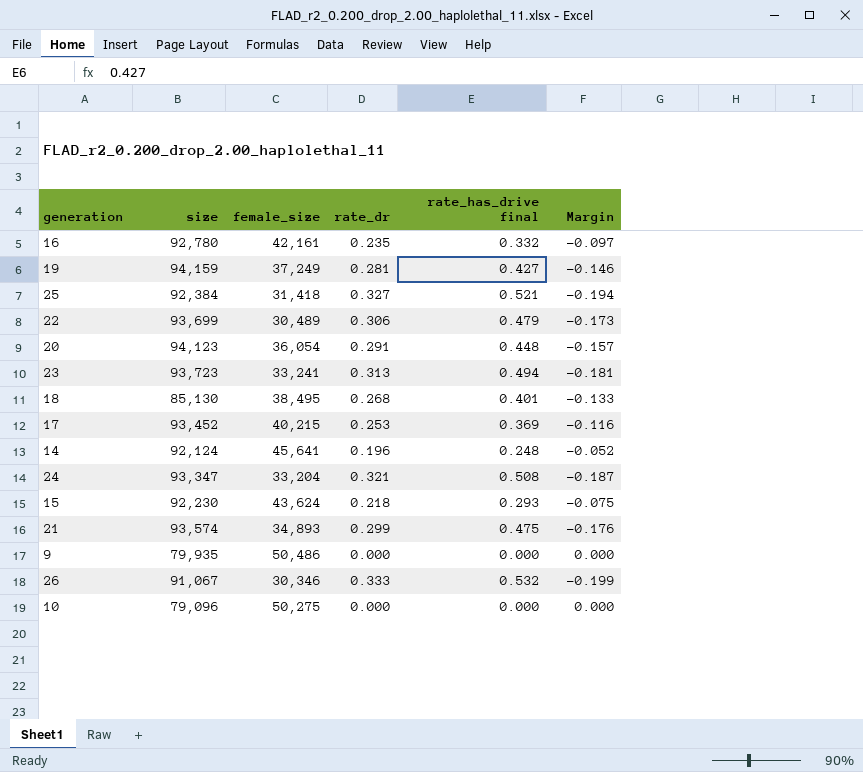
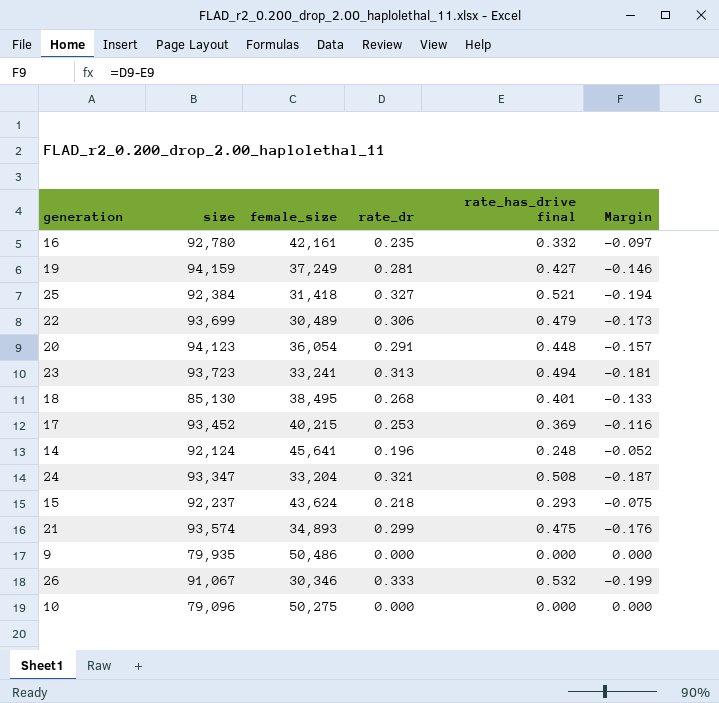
15 | size: 92,230 -> 92,237

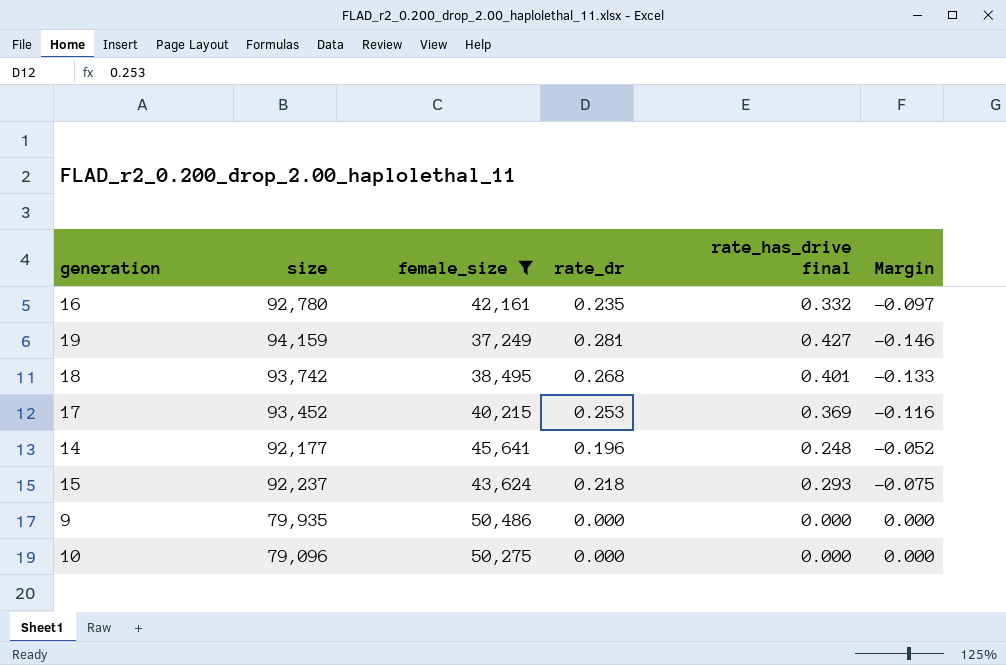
filter: none -> female_size >= 37,249
18 | size: 85,130 -> 93,742
14 | size: 92,124 -> 92,177

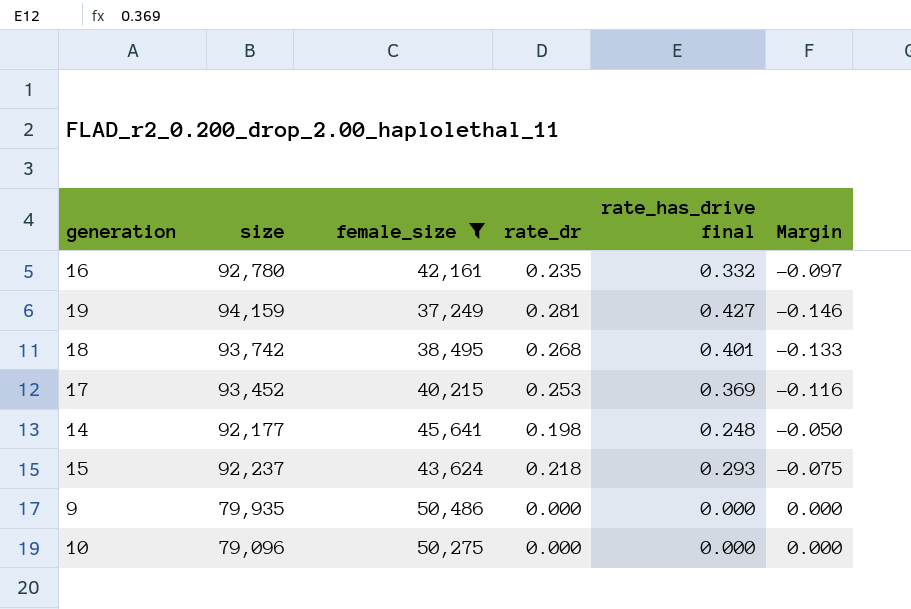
14 | rate_dr: 0.196 -> 0.198
14 | Margin: -0.052 -> -0.050

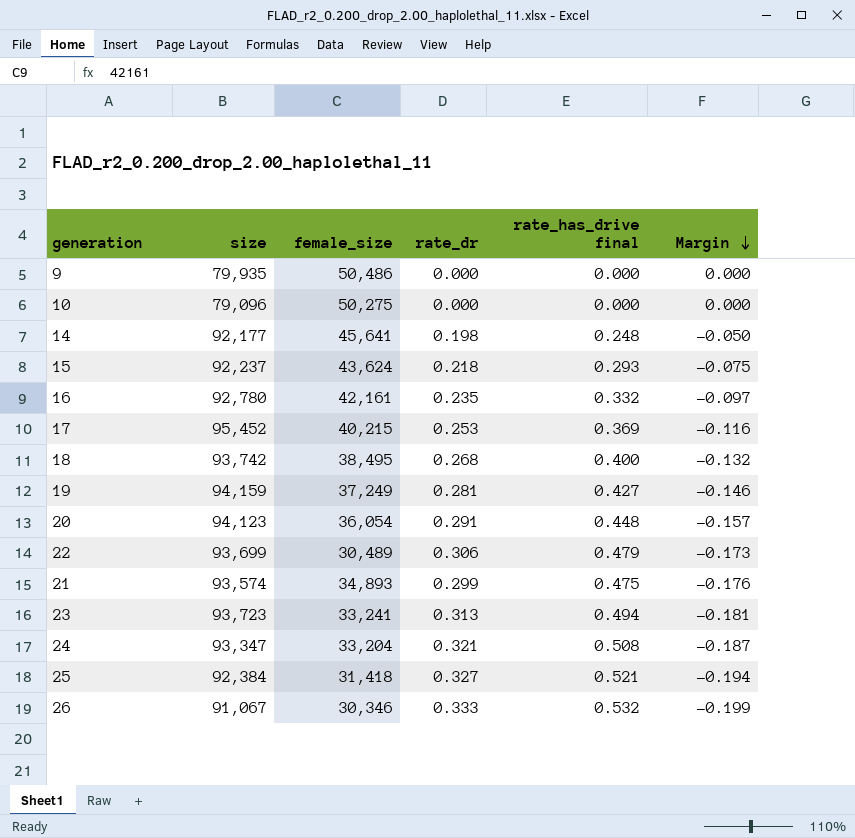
filter: female_size >= 37,249 -> none
row order: none -> Margin descending
17 | size: 93,452 -> 95,452
18 | rate_has_drive final: 0.401 -> 0.400
18 | Margin: -0.133 -> -0.132

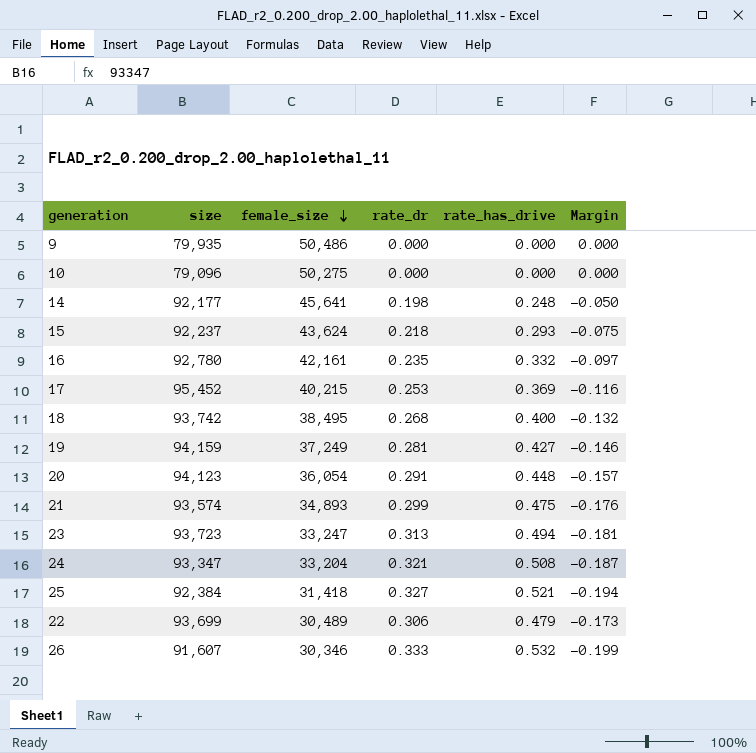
row order: Margin descending -> female_size descending
column name: rate_has_drive final -> rate_has_drive
23 | female_size: 33,241 -> 33,247
26 | size: 91,067 -> 91,607

